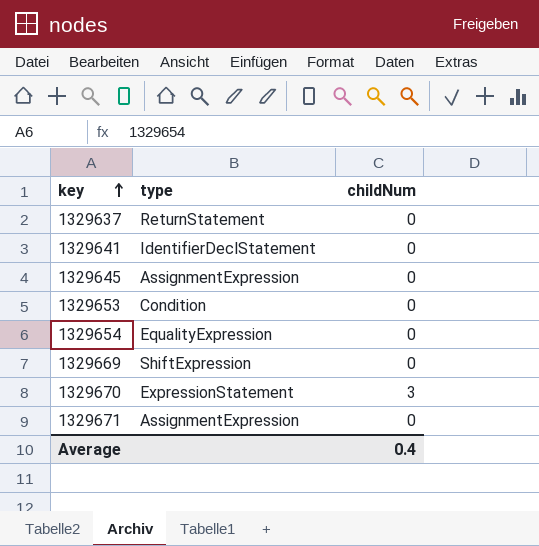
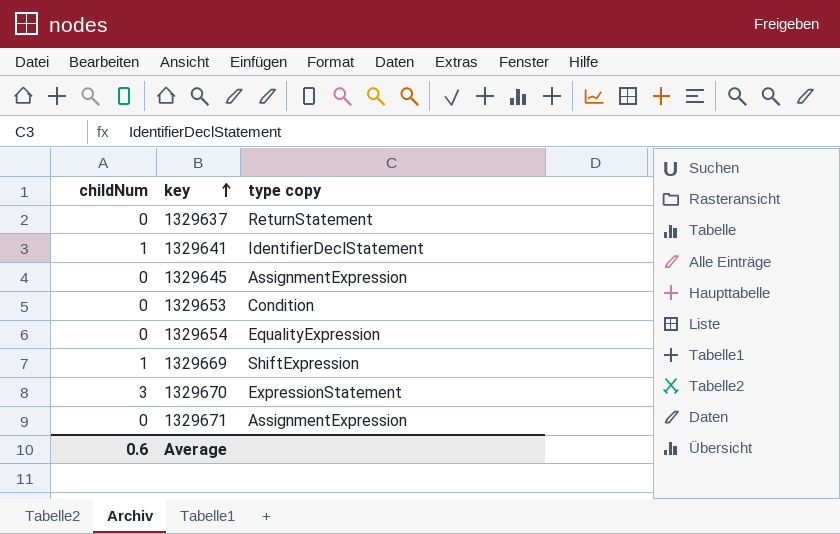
column childNum | position: 3 -> 1
column name: type -> type copy
1329641 | childNum: 0 -> 1
1329669 | childNum: 0 -> 1
Average | childNum: 0.4 -> 0.6

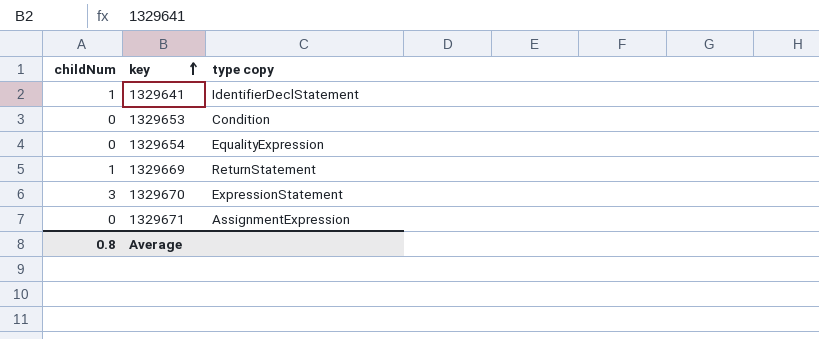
row 1329637: 0 | ReturnStatement -> none
row 1329645: 0 | AssignmentExpression -> none
1329669 | type copy: ShiftExpression -> ReturnStatement
Average | childNum: 0.6 -> 0.8

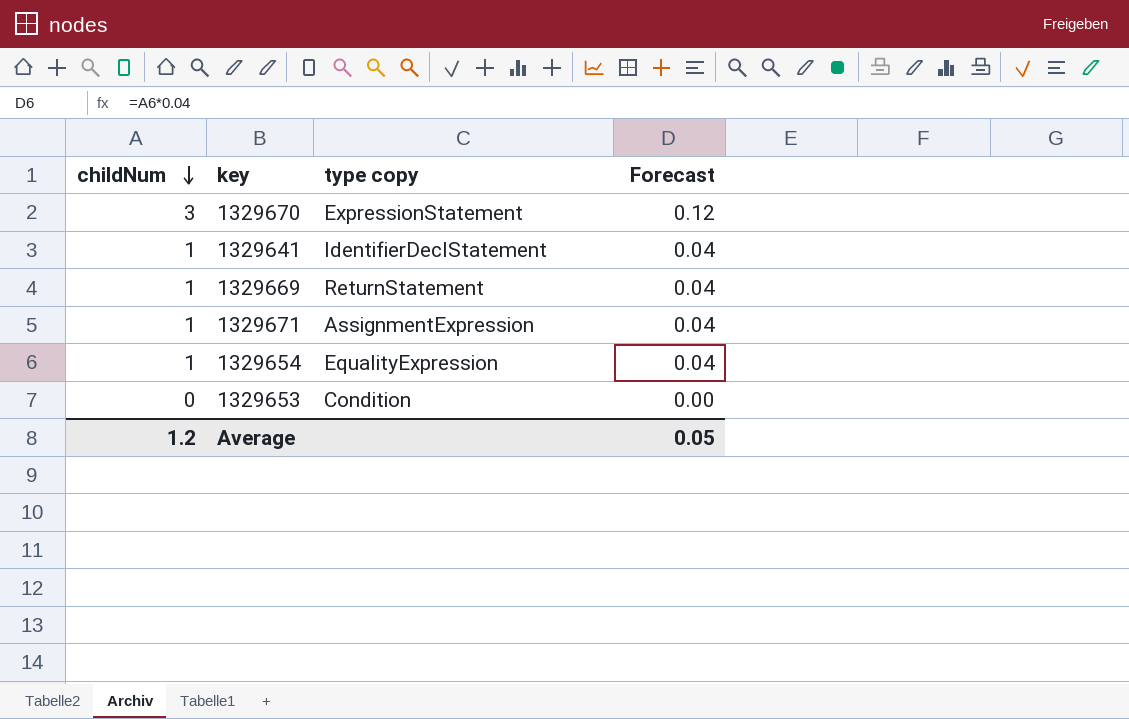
row order: key ascending -> childNum descending
column Forecast | formula: none -> [childNum] * 0.04
1329671 | childNum: 0 -> 1
1329654 | childNum: 0 -> 1
Average | childNum: 0.8 -> 1.2

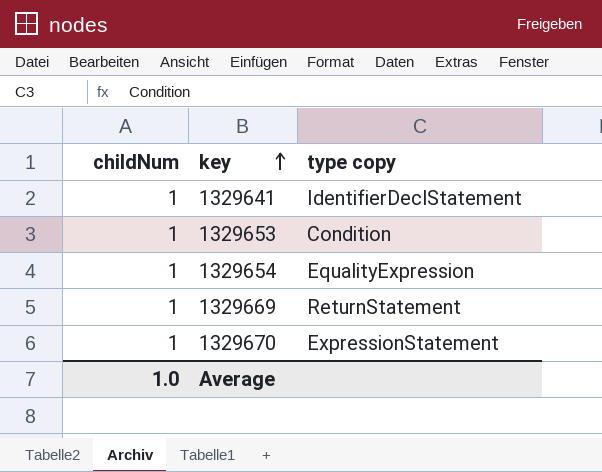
row order: childNum descending -> key ascending
column Forecast | formula: [childNum] * 0.04 -> none
row 1329671: 1 | AssignmentExpression | 0.04 -> none
1329653 | childNum: 0 -> 1
1329670 | childNum: 3 -> 1
Average | childNum: 1.2 -> 1.0

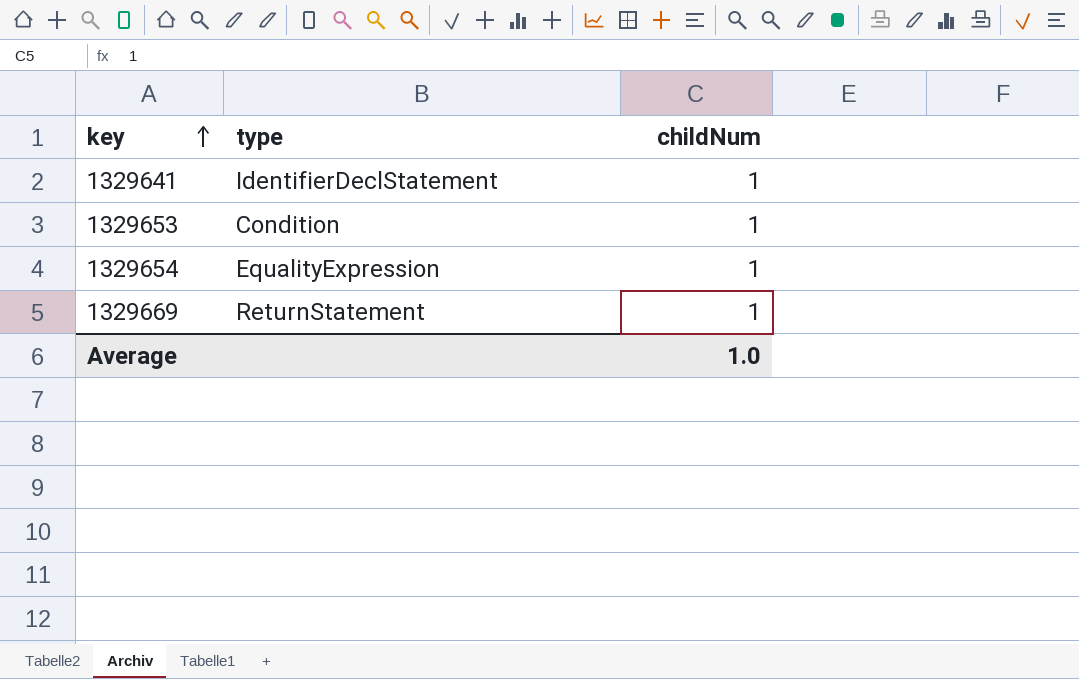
column name: type copy -> type
column childNum | position: 1 -> 3
row 1329670: 1 | ExpressionStatement -> none

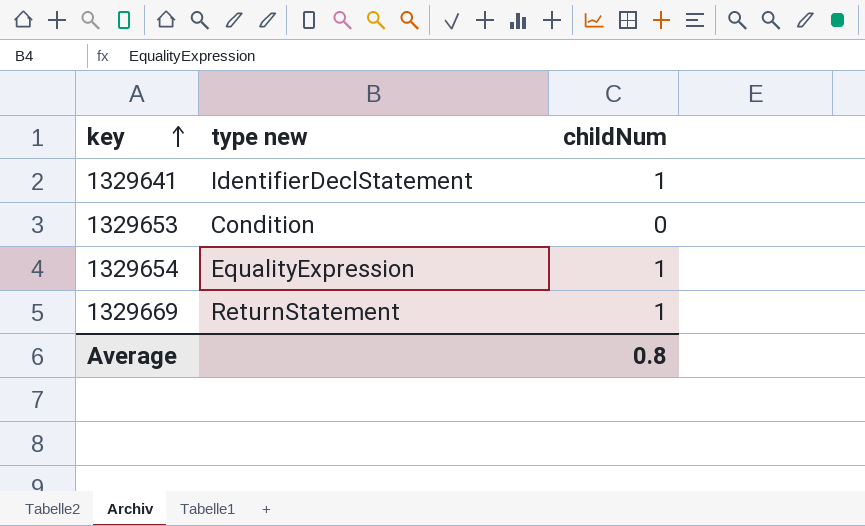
column name: type -> type new
1329653 | childNum: 1 -> 0
Average | childNum: 1.0 -> 0.8

